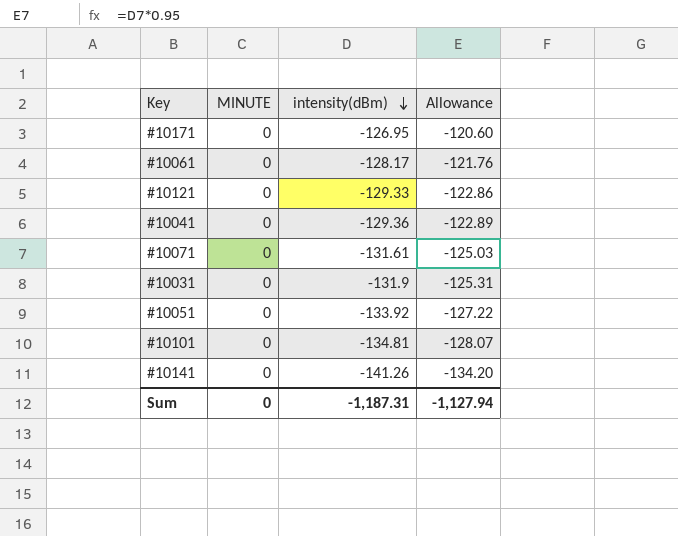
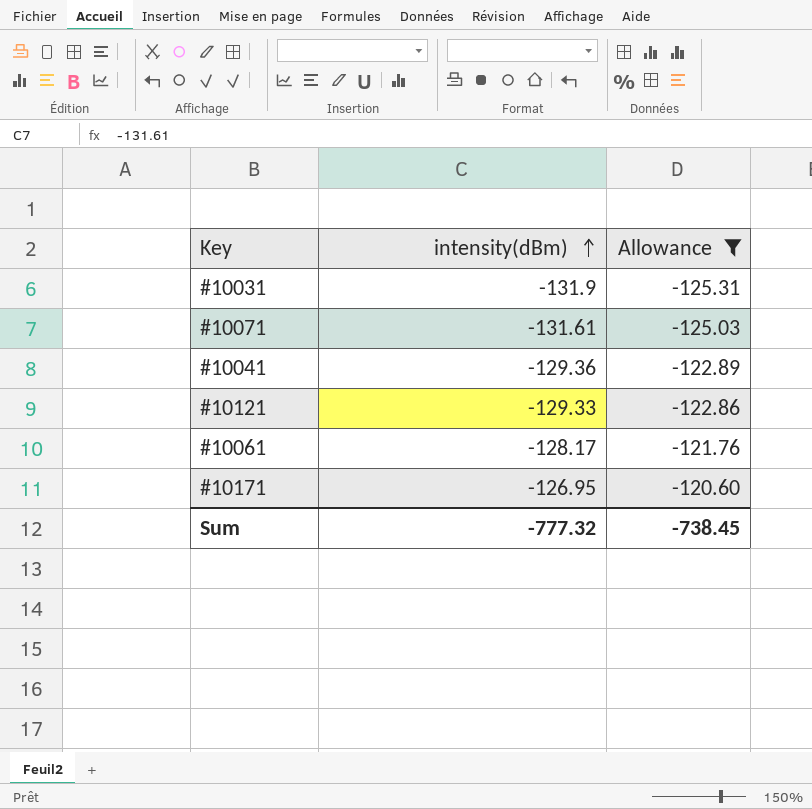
filter: none -> Allowance >= -125.31
row order: intensity(dBm) descending -> intensity(dBm) ascending
column MINUTE | position: 2 -> none
Sum | intensity(dBm): -1,187.31 -> -777.32
Sum | Allowance: -1,127.94 -> -738.45

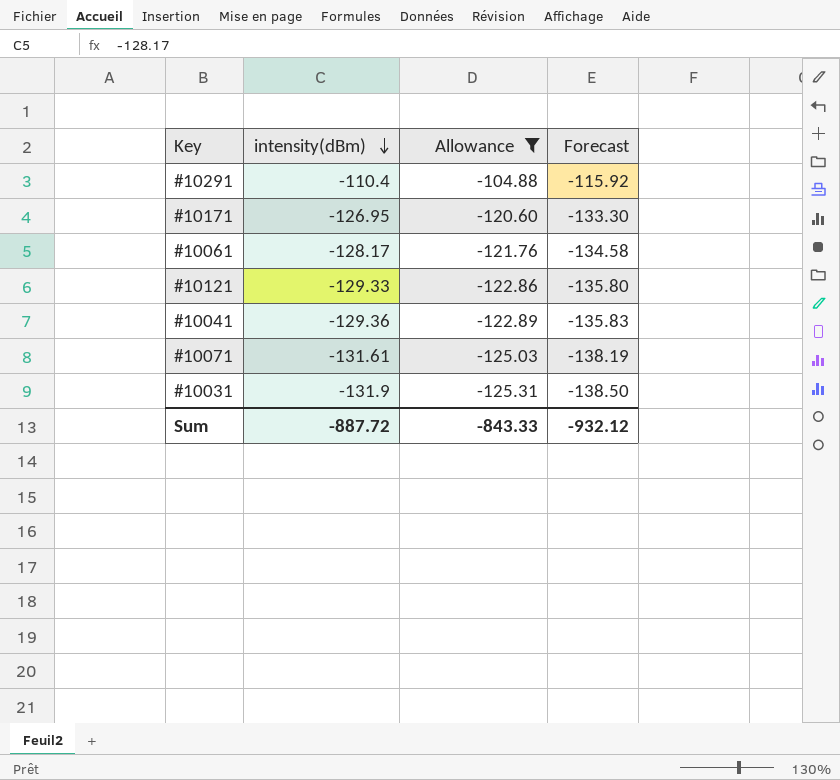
row order: intensity(dBm) ascending -> intensity(dBm) descending
column Forecast | formula: none -> [intensity(dBm)] * 1.05
row #10291: none -> -110.4 | -104.88 | -115.92
Sum | intensity(dBm): -777.32 -> -887.72
Sum | Allowance: -738.45 -> -843.33

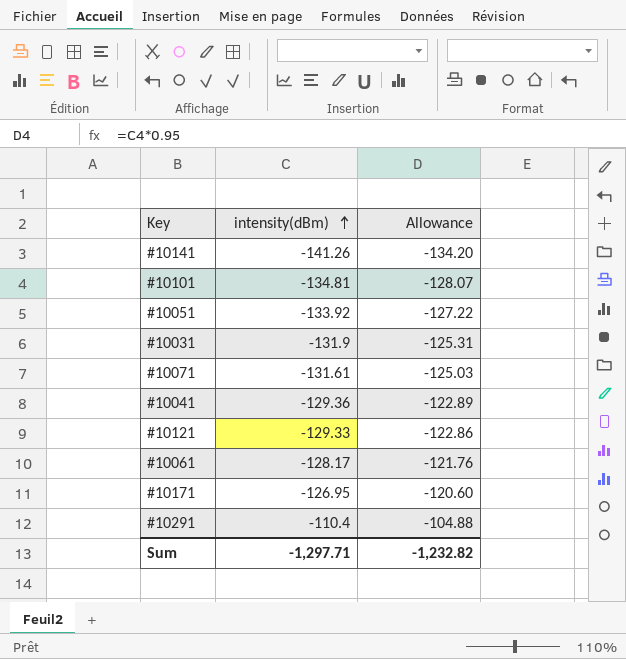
filter: Allowance >= -125.31 -> none
row order: intensity(dBm) descending -> intensity(dBm) ascending
column Forecast | formula: [intensity(dBm)] * 1.05 -> none
Sum | intensity(dBm): -887.72 -> -1,297.71
Sum | Allowance: -843.33 -> -1,232.82

